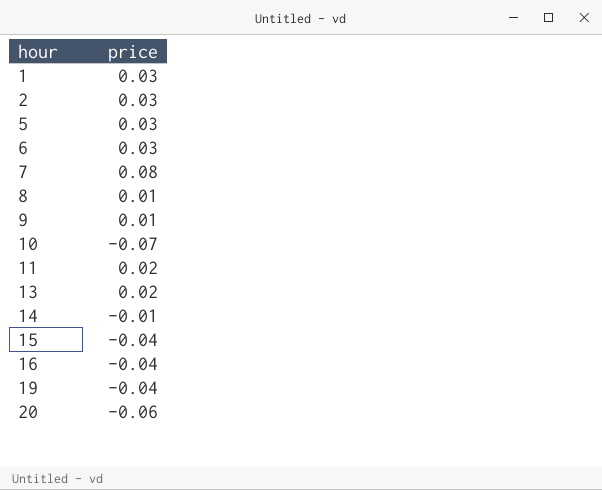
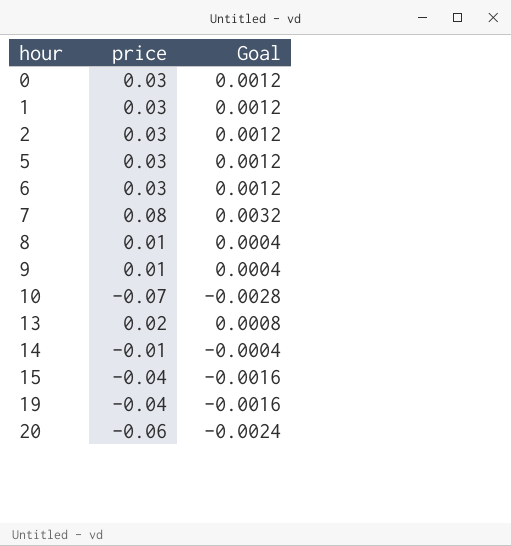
column Goal | formula: none -> [price] * 0.04
row 11: 0.02 -> none
row 16: -0.04 -> none
row 0: none -> 0.03 | 0.0012

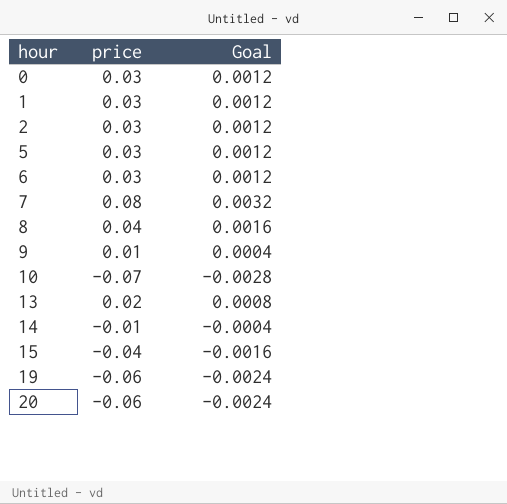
8 | price: 0.01 -> 0.04
8 | Goal: 0.0004 -> 0.0016
19 | price: -0.04 -> -0.06
19 | Goal: -0.0016 -> -0.0024

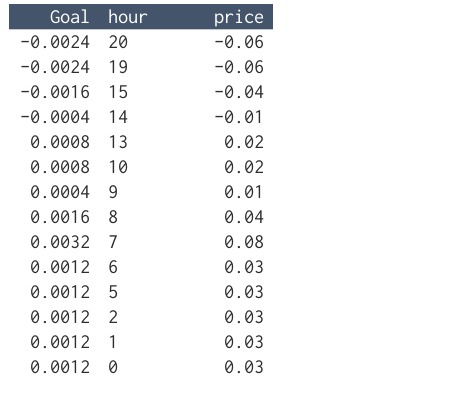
row order: hour ascending -> hour descending
column Goal | position: 3 -> 1
10 | Goal: -0.0028 -> 0.0008
10 | price: -0.07 -> 0.02

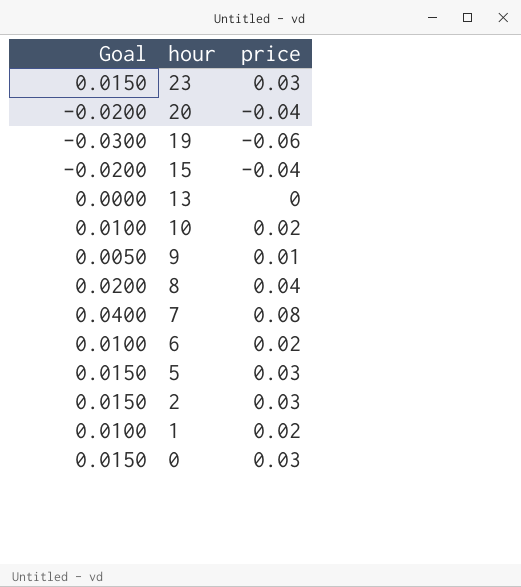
column Goal | formula: [price] * 0.04 -> [price] * 0.5
row 14: -0.0004 | -0.01 -> none
row 23: none -> 0.0150 | 0.03
20 | price: -0.06 -> -0.04
13 | price: 0.02 -> 0
6 | price: 0.03 -> 0.02
1 | price: 0.03 -> 0.02

